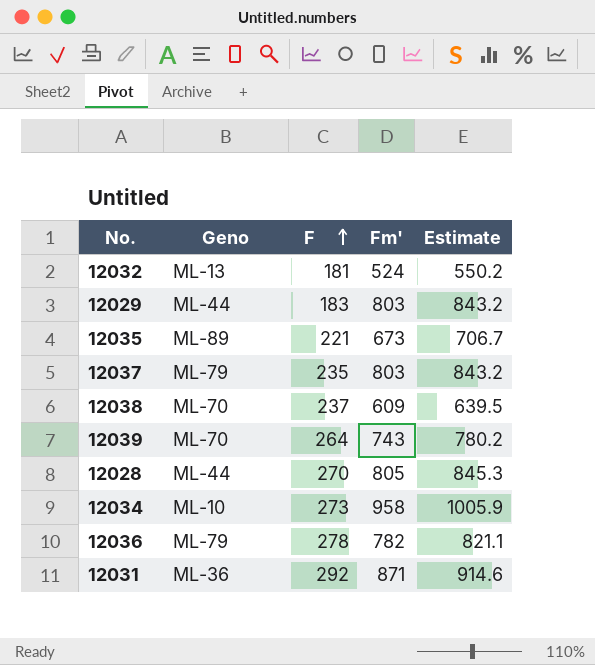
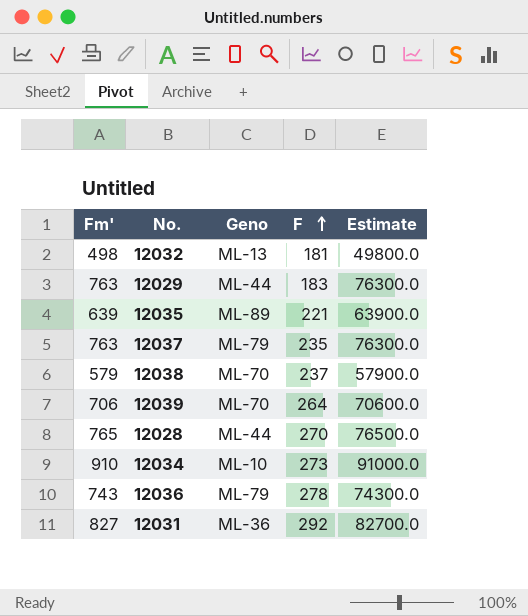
column Fm' | position: 4 -> 1
column Estimate | formula: [Fm'] * 1.05 -> [Fm'] * 100
12032 | Fm': 524 -> 498
12029 | Fm': 803 -> 763
12035 | Fm': 673 -> 639
12037 | Fm': 803 -> 763
12038 | Fm': 609 -> 579
12039 | Fm': 743 -> 706
12028 | Fm': 805 -> 765
12034 | Fm': 958 -> 910
12036 | Fm': 782 -> 743
12031 | Fm': 871 -> 827

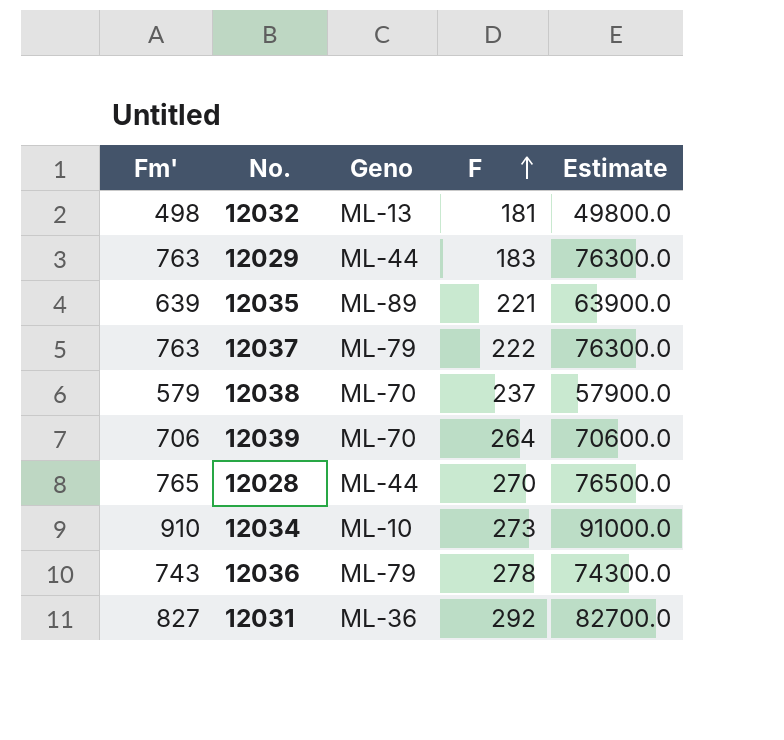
12037 | F: 235 -> 222

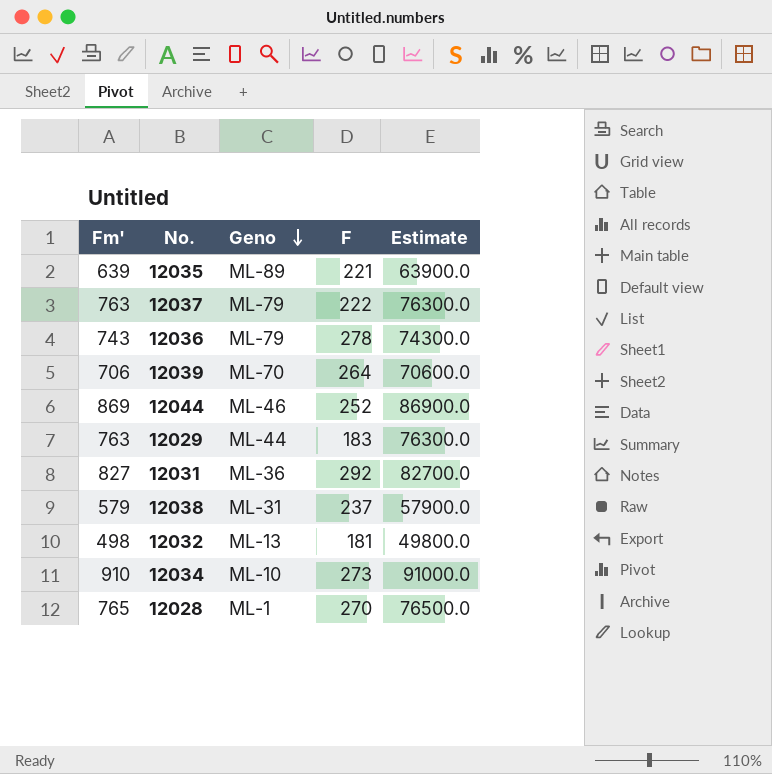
row order: F ascending -> Geno descending
row 12044: none -> 869 | ML-46 | 252 | 86900.0
12038 | Geno: ML-70 -> ML-31
12028 | Geno: ML-44 -> ML-1

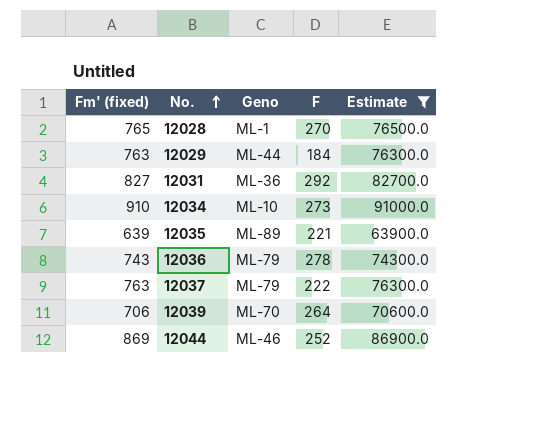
filter: none -> Estimate >= 63900.0
row order: Geno descending -> No. ascending
column name: Fm' -> Fm' (fixed)
12029 | F: 183 -> 184

